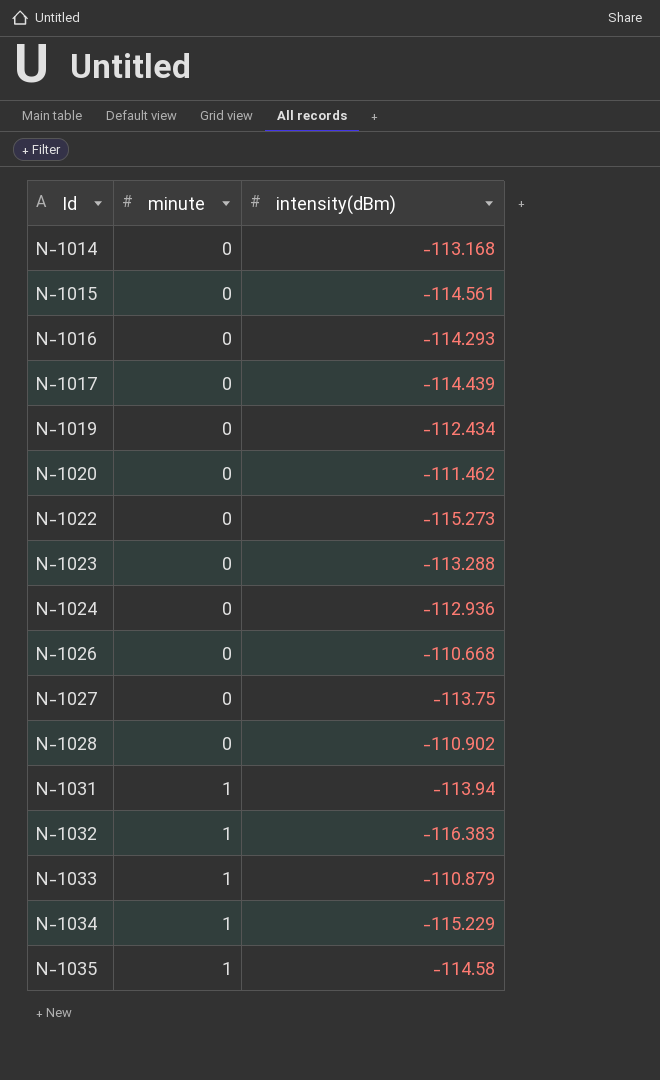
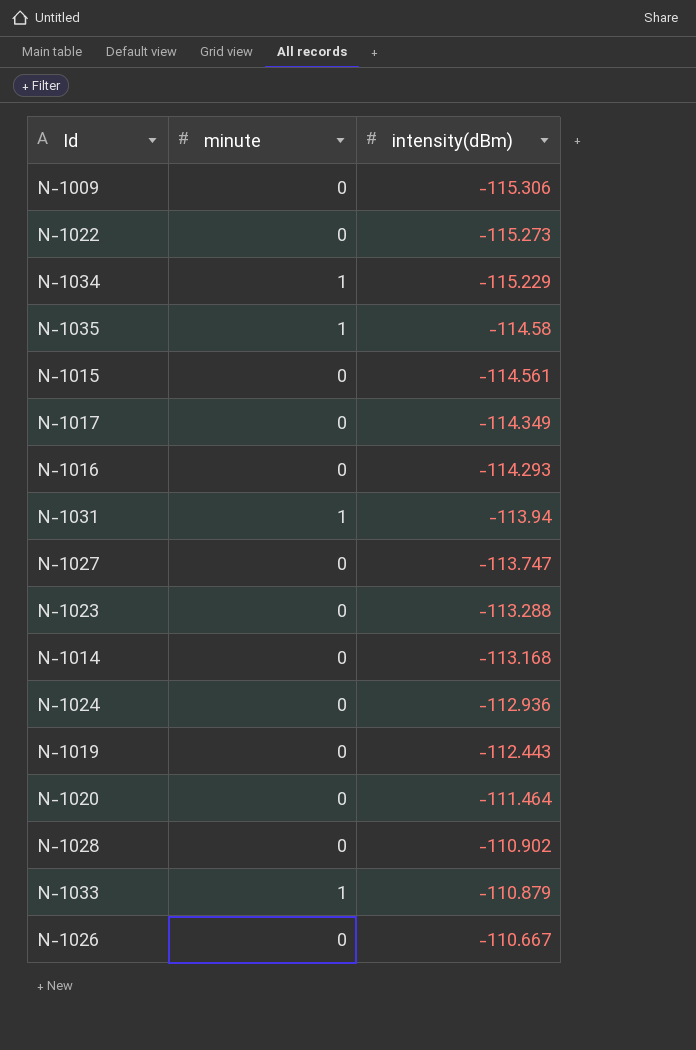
row order: Id ascending -> intensity(dBm) ascending
row N-1032: 1 | -116.383 -> none
row N-1009: none -> 0 | -115.306
N-1017 | intensity(dBm): -114.439 -> -114.349
N-1027 | intensity(dBm): -113.75 -> -113.747
N-1019 | intensity(dBm): -112.434 -> -112.443
N-1020 | intensity(dBm): -111.462 -> -111.464
N-1026 | intensity(dBm): -110.668 -> -110.667

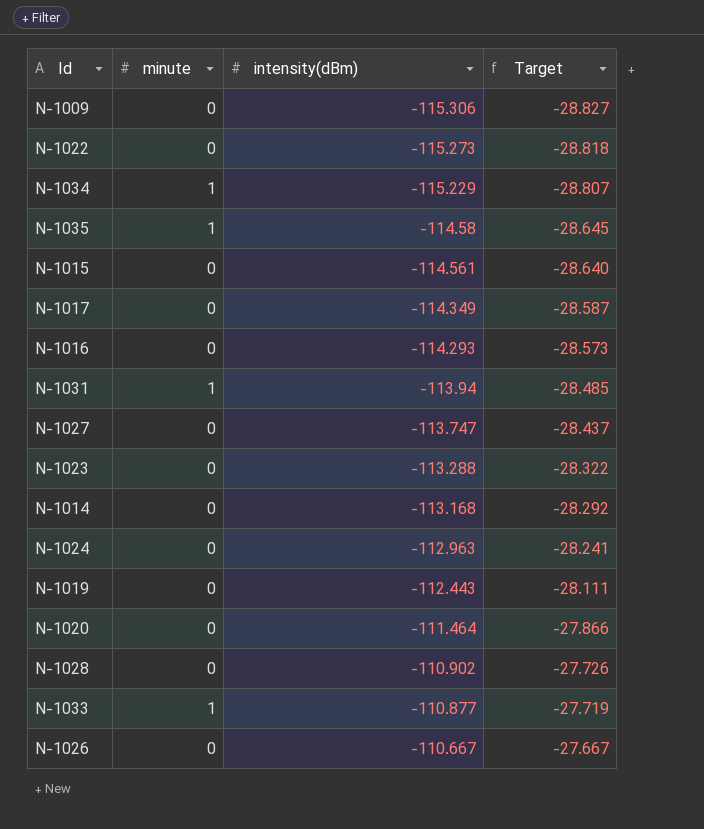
column Target | formula: none -> [intensity(dBm)] * 0.25
N-1024 | intensity(dBm): -112.936 -> -112.963
N-1033 | intensity(dBm): -110.879 -> -110.877

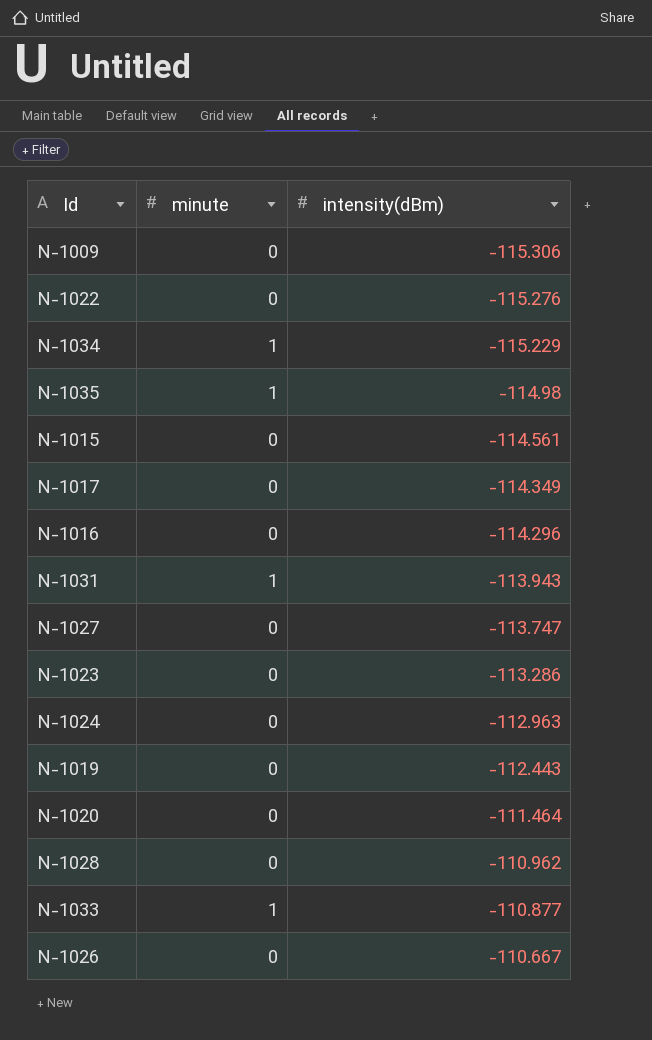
column Target | formula: [intensity(dBm)] * 0.25 -> none
row N-1014: 0 | -113.168 | -28.292 -> none
N-1022 | intensity(dBm): -115.273 -> -115.276
N-1035 | intensity(dBm): -114.58 -> -114.98
N-1016 | intensity(dBm): -114.293 -> -114.296
N-1031 | intensity(dBm): -113.94 -> -113.943
N-1023 | intensity(dBm): -113.288 -> -113.286
N-1028 | intensity(dBm): -110.902 -> -110.962

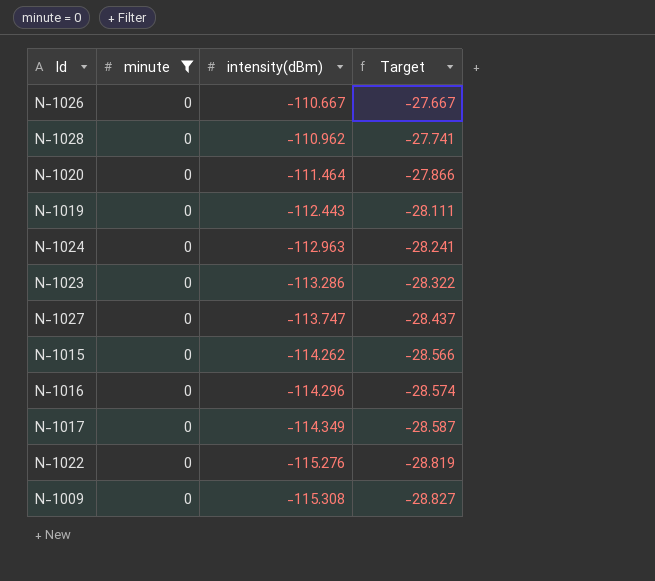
filter: none -> minute = 0
row order: intensity(dBm) ascending -> intensity(dBm) descending
column Target | formula: none -> [intensity(dBm)] * 0.25
N-1015 | intensity(dBm): -114.561 -> -114.262
N-1009 | intensity(dBm): -115.306 -> -115.308

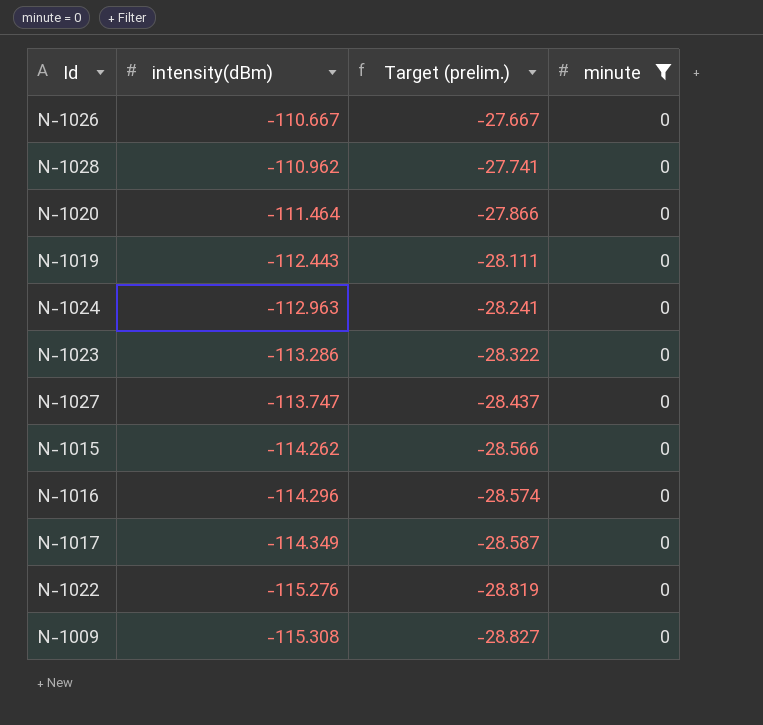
column name: Target -> Target (prelim.)
column minute | position: 2 -> 4

